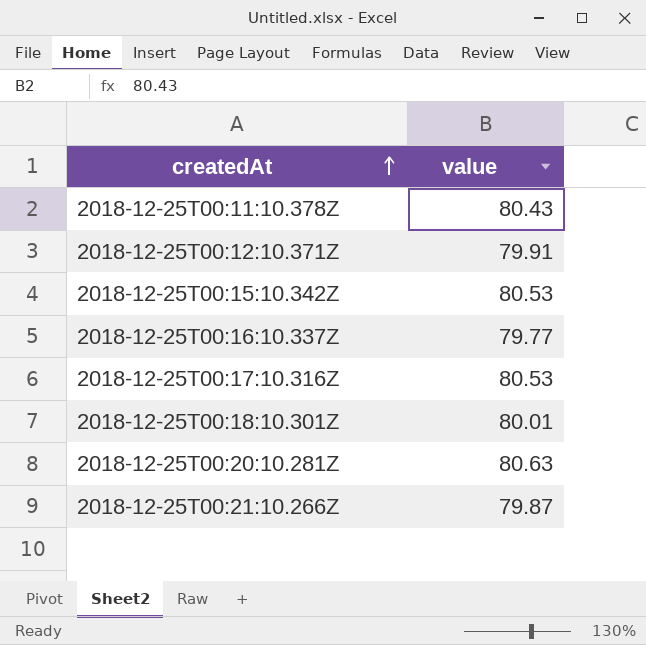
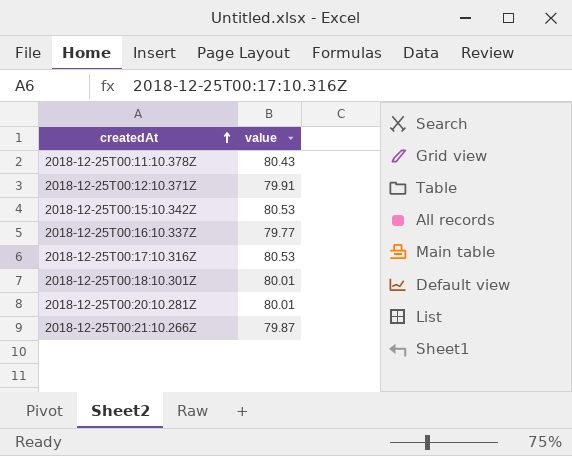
2018-12-25T00:20:10.281Z | value: 80.63 -> 80.01

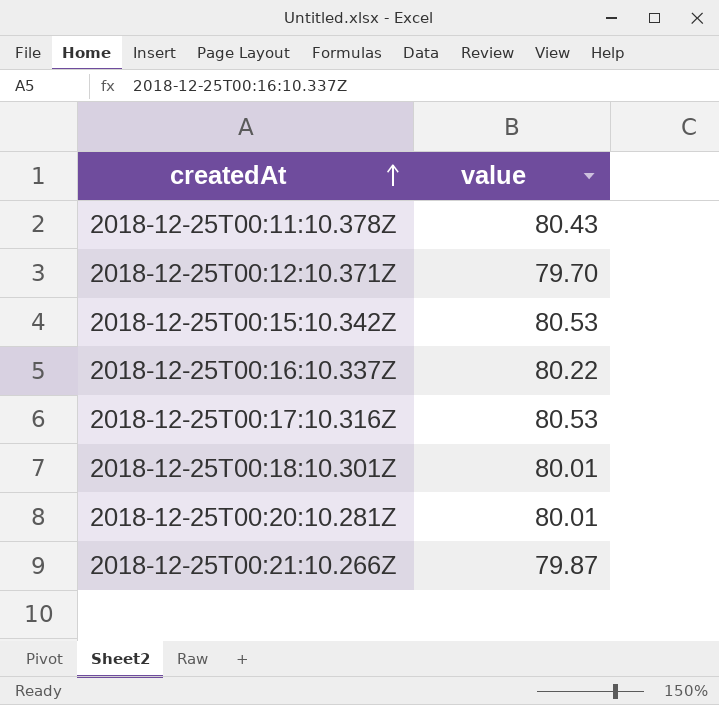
2018-12-25T00:12:10.371Z | value: 79.91 -> 79.70
2018-12-25T00:16:10.337Z | value: 79.77 -> 80.22

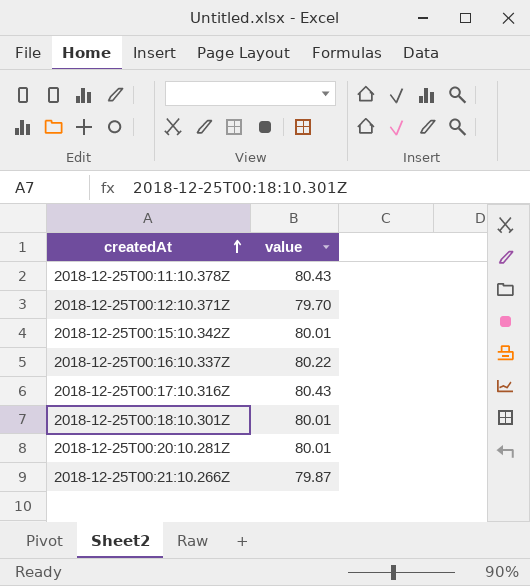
2018-12-25T00:15:10.342Z | value: 80.53 -> 80.01
2018-12-25T00:17:10.316Z | value: 80.53 -> 80.43

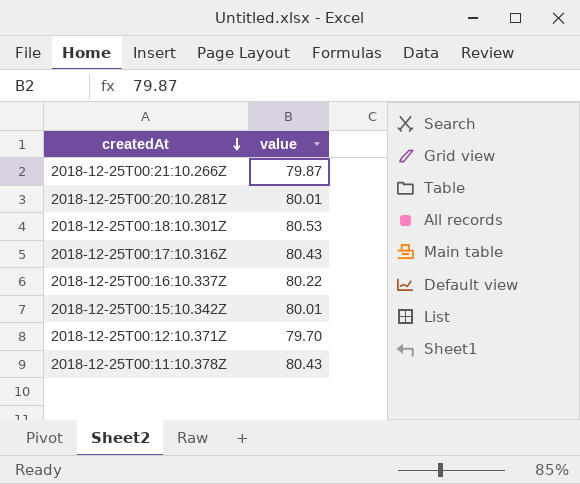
row order: createdAt ascending -> createdAt descending
2018-12-25T00:18:10.301Z | value: 80.01 -> 80.53

